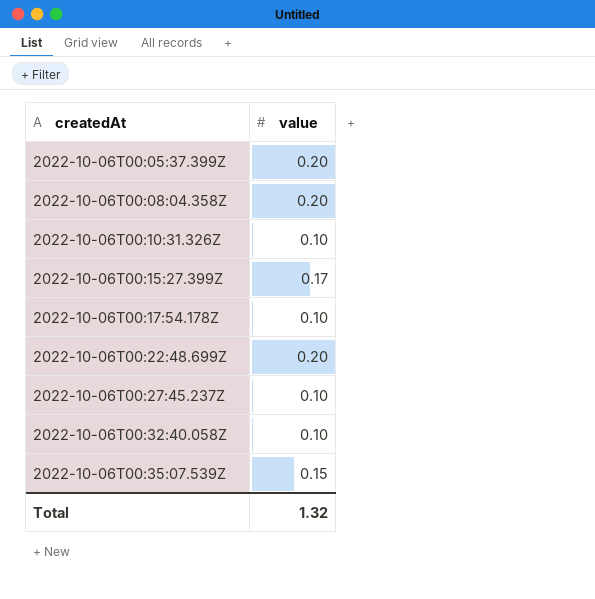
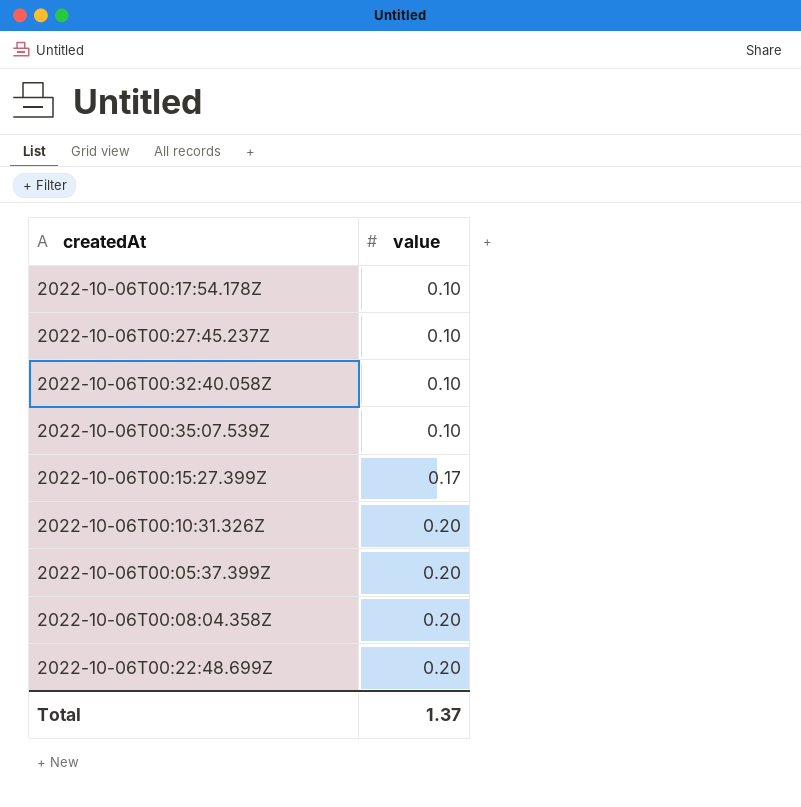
row order: createdAt ascending -> value ascending
2022-10-06T00:35:07.539Z | value: 0.15 -> 0.10
2022-10-06T00:10:31.326Z | value: 0.10 -> 0.20
Total | value: 1.32 -> 1.37

